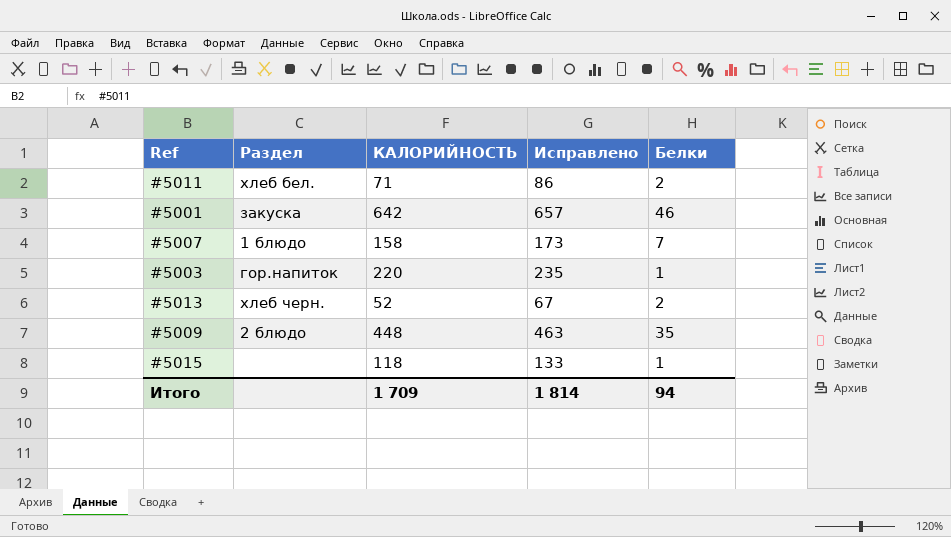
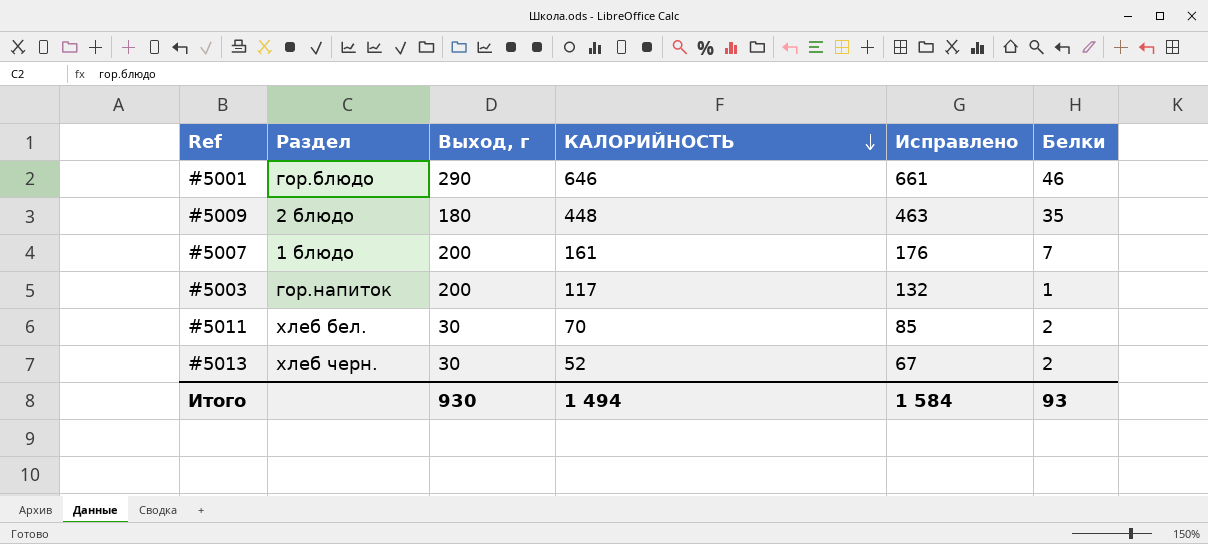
row order: none -> КАЛОРИЙНОСТЬ descending
column Выход, г | position: none -> 3
row #5015: none | 118 | 133 | 1 -> none
#5001 | Раздел: закуска -> гор.блюдо
#5001 | КАЛОРИЙНОСТЬ: 642 -> 646
#5001 | Исправлено: 657 -> 661
#5007 | КАЛОРИЙНОСТЬ: 158 -> 161
#5007 | Исправлено: 173 -> 176
#5003 | КАЛОРИЙНОСТЬ: 220 -> 117
#5003 | Исправлено: 235 -> 132
#5011 | КАЛОРИЙНОСТЬ: 71 -> 70
#5011 | Исправлено: 86 -> 85
Итого | КАЛОРИЙНОСТЬ: 1 709 -> 1 494
Итого | Исправлено: 1 814 -> 1 584
Итого | Белки: 94 -> 93

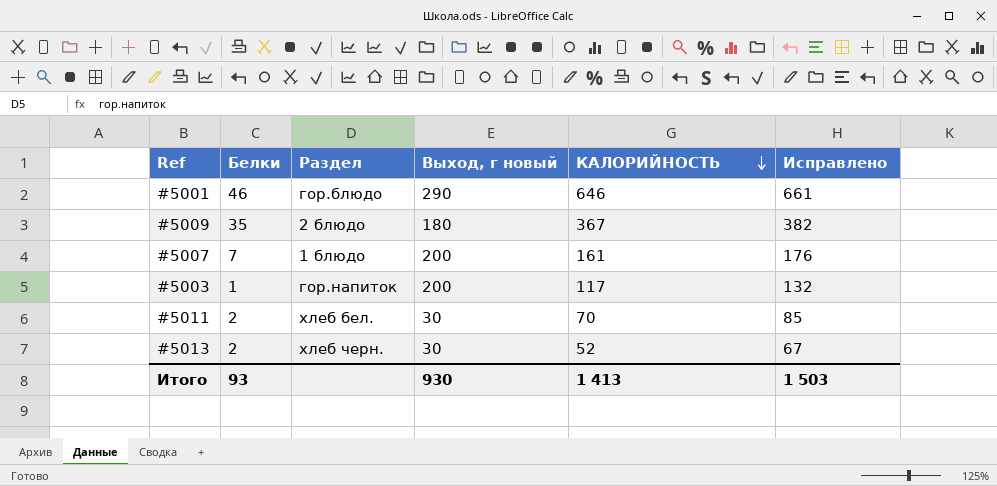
column Белки | position: 6 -> 2
column name: Выход, г -> Выход, г новый
#5009 | КАЛОРИЙНОСТЬ: 448 -> 367
#5009 | Исправлено: 463 -> 382
Итого | КАЛОРИЙНОСТЬ: 1 494 -> 1 413
Итого | Исправлено: 1 584 -> 1 503

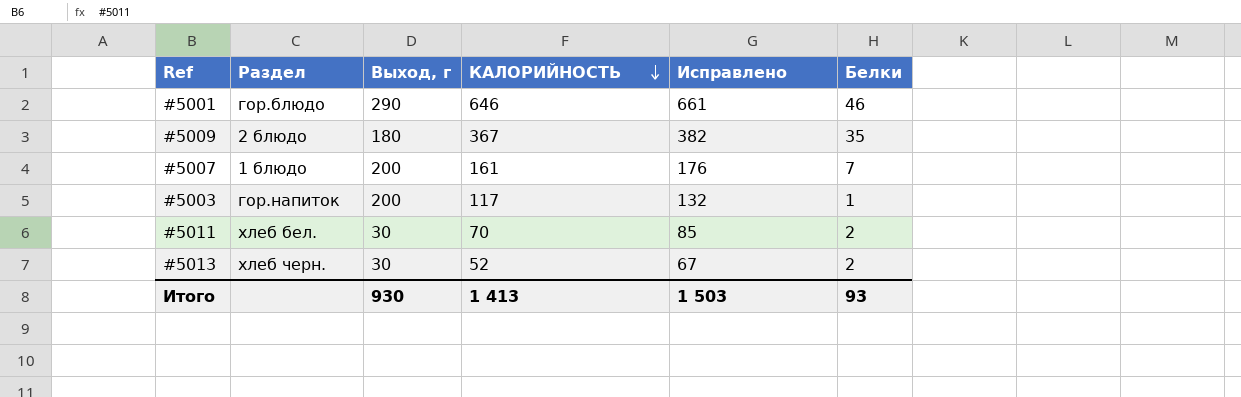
column name: Выход, г новый -> Выход, г
column Белки | position: 2 -> 6

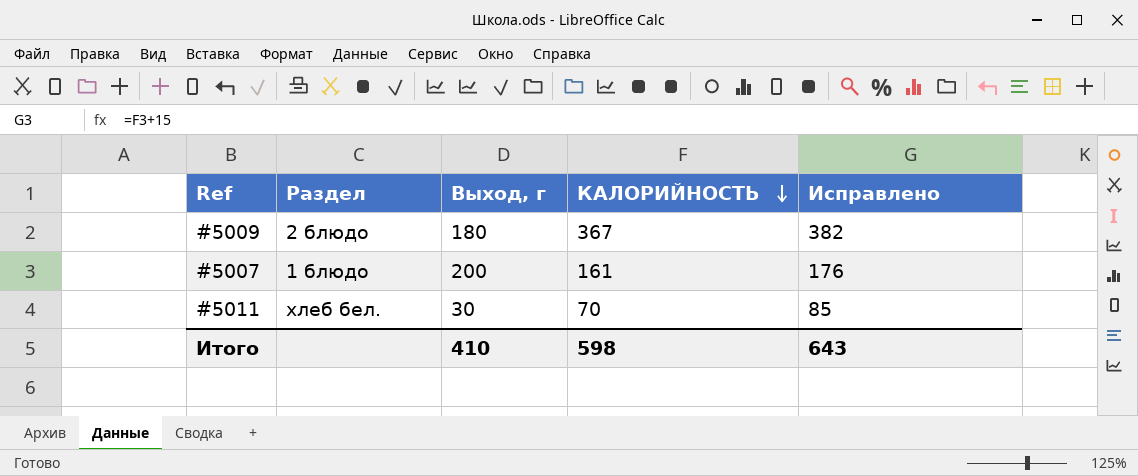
column Белки | position: 6 -> none
row #5001: гор.блюдо | 290 | 646 | 661 | 46 -> none
row #5003: гор.напиток | 200 | 117 | 132 | 1 -> none
row #5013: хлеб черн. | 30 | 52 | 67 | 2 -> none
Итого | Выход, г: 930 -> 410
Итого | КАЛОРИЙНОСТЬ: 1 413 -> 598
Итого | Исправлено: 1 503 -> 643

